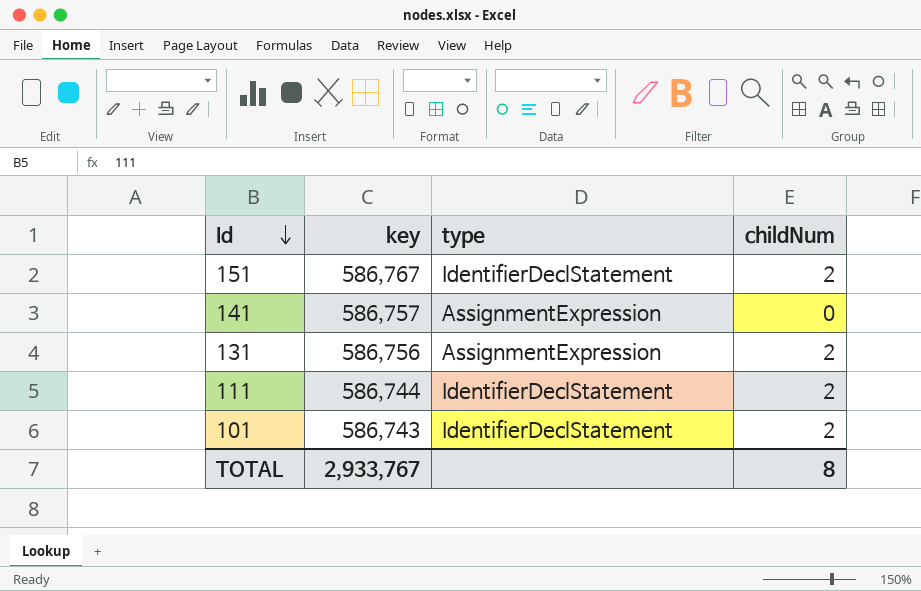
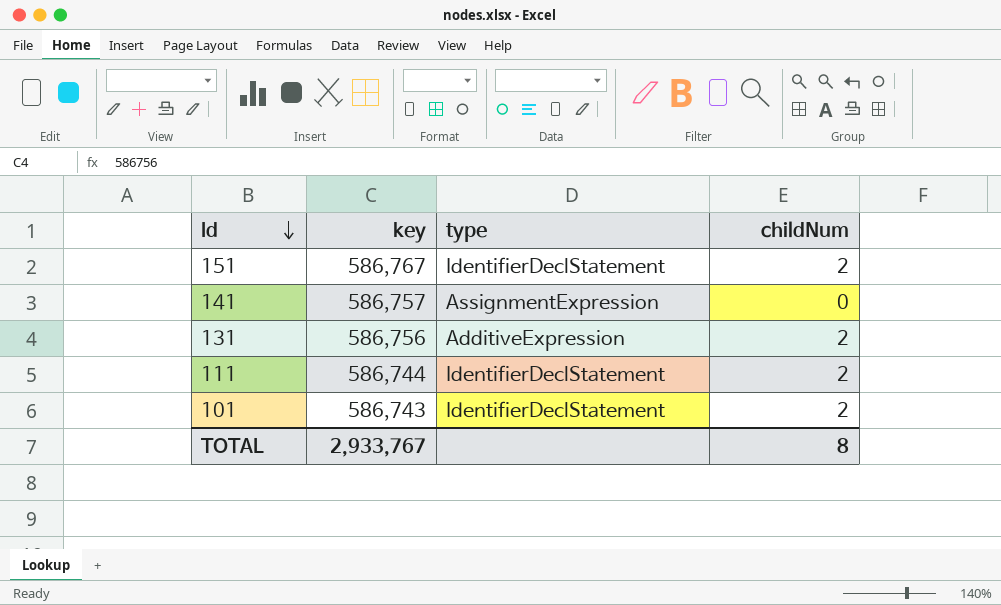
131 | type: AssignmentExpression -> AdditiveExpression

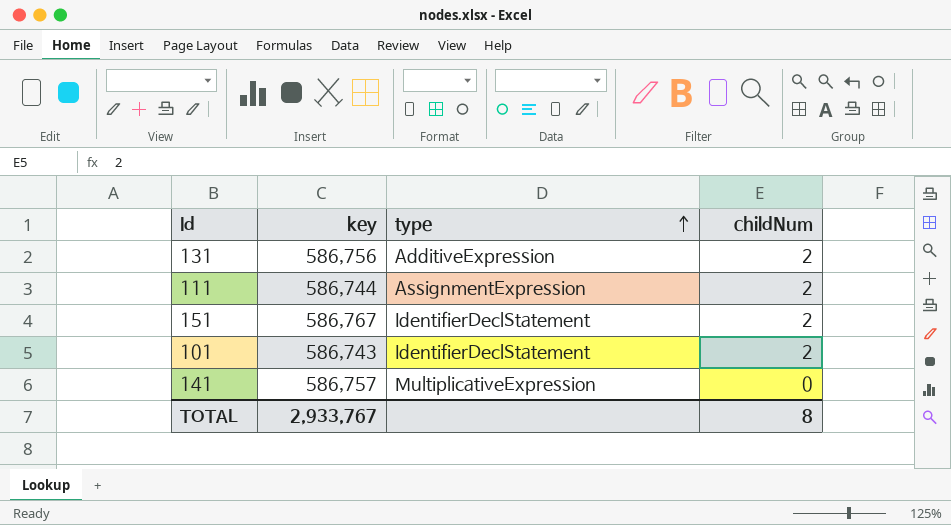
row order: Id descending -> type ascending
111 | type: IdentifierDeclStatement -> AssignmentExpression
141 | type: AssignmentExpression -> MultiplicativeExpression

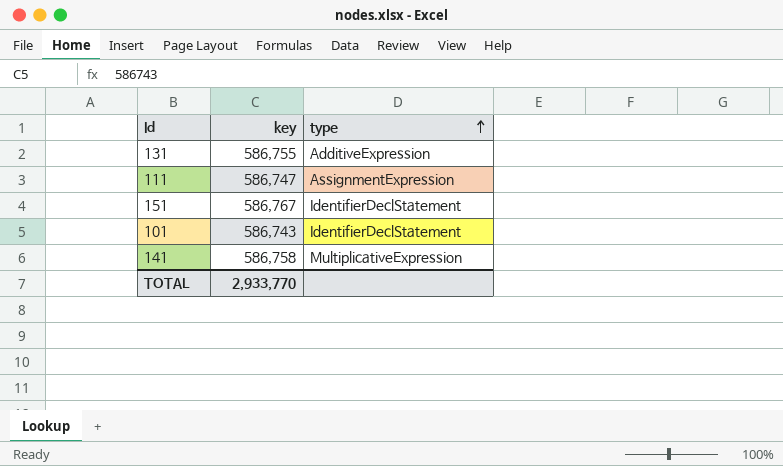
column childNum | position: 4 -> none
131 | key: 586,756 -> 586,755
111 | key: 586,744 -> 586,747
141 | key: 586,757 -> 586,758
TOTAL | key: 2,933,767 -> 2,933,770

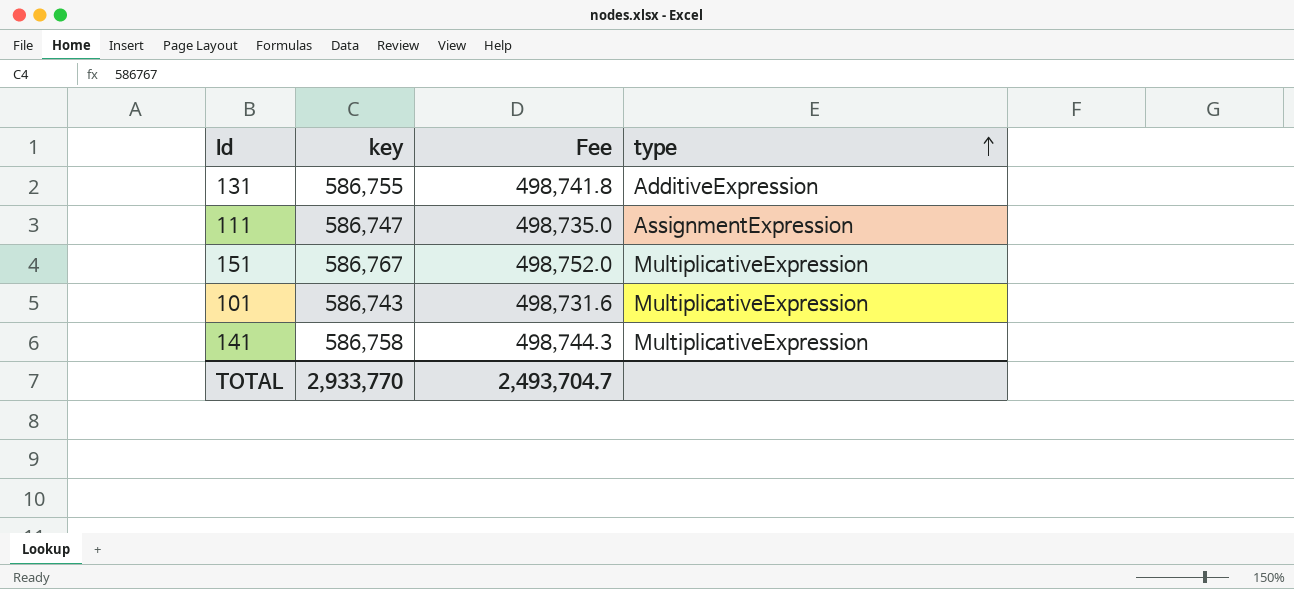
column Fee | formula: none -> [key] * 0.85
151 | type: IdentifierDeclStatement -> MultiplicativeExpression
101 | type: IdentifierDeclStatement -> MultiplicativeExpression

